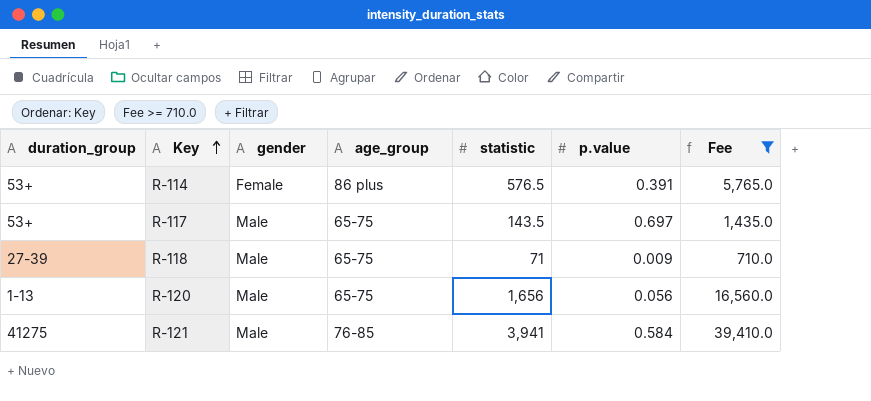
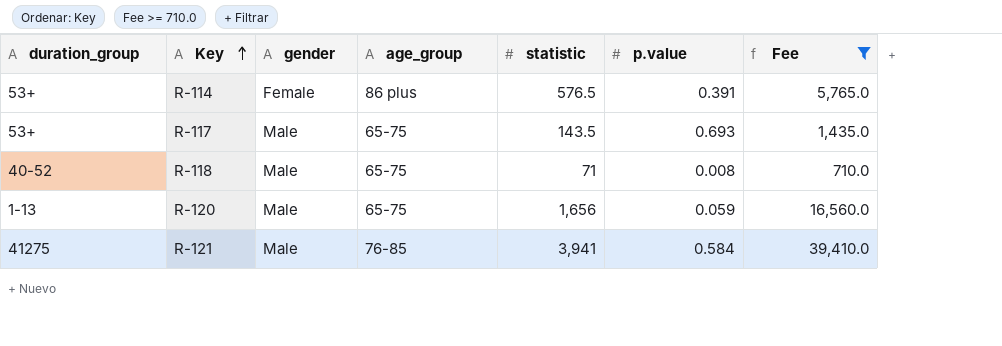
R-117 | p.value: 0.697 -> 0.693
R-118 | duration_group: 27-39 -> 40-52
R-118 | p.value: 0.009 -> 0.008
R-120 | p.value: 0.056 -> 0.059

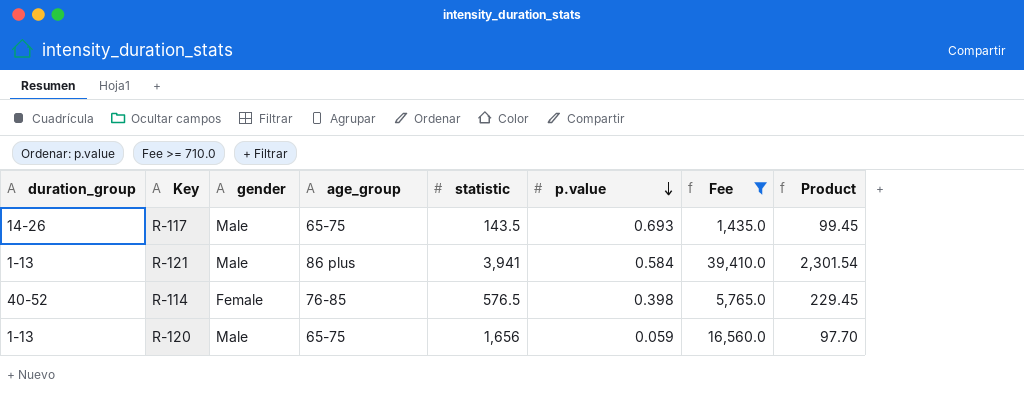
row order: Key ascending -> p.value descending
column Product | formula: none -> [statistic] * [p.value]
row R-118: 40-52 | Male | 65-75 | 71 | 0.008 | 710.0 -> none
R-117 | duration_group: 53+ -> 14-26
R-121 | duration_group: 41275 -> 1-13
R-121 | age_group: 76-85 -> 86 plus
R-114 | duration_group: 53+ -> 40-52
R-114 | age_group: 86 plus -> 76-85
R-114 | p.value: 0.391 -> 0.398

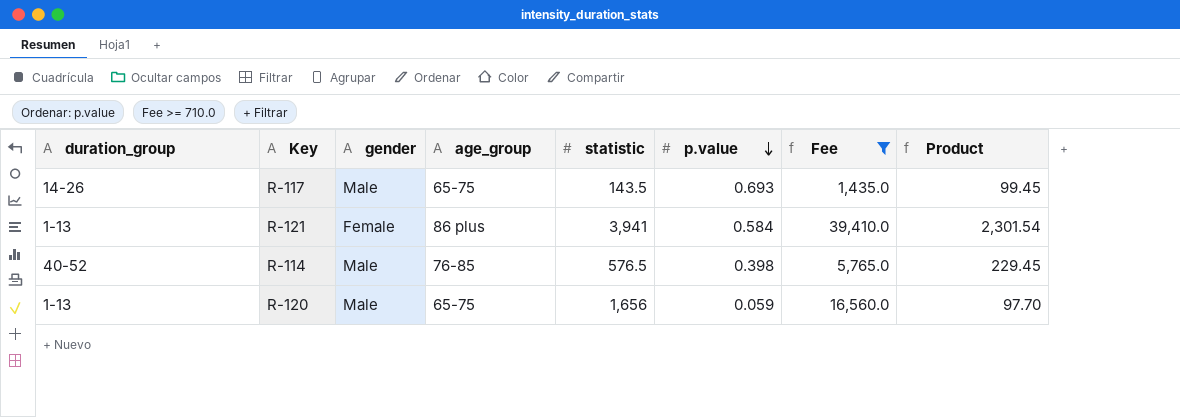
R-121 | gender: Male -> Female
R-114 | gender: Female -> Male

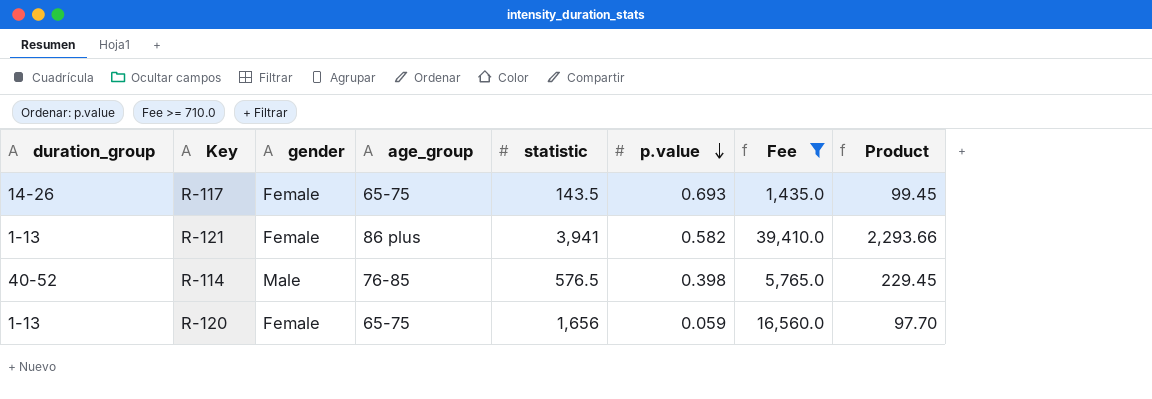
R-117 | gender: Male -> Female
R-121 | p.value: 0.584 -> 0.582
R-121 | Product: 2,301.54 -> 2,293.66
R-120 | gender: Male -> Female

